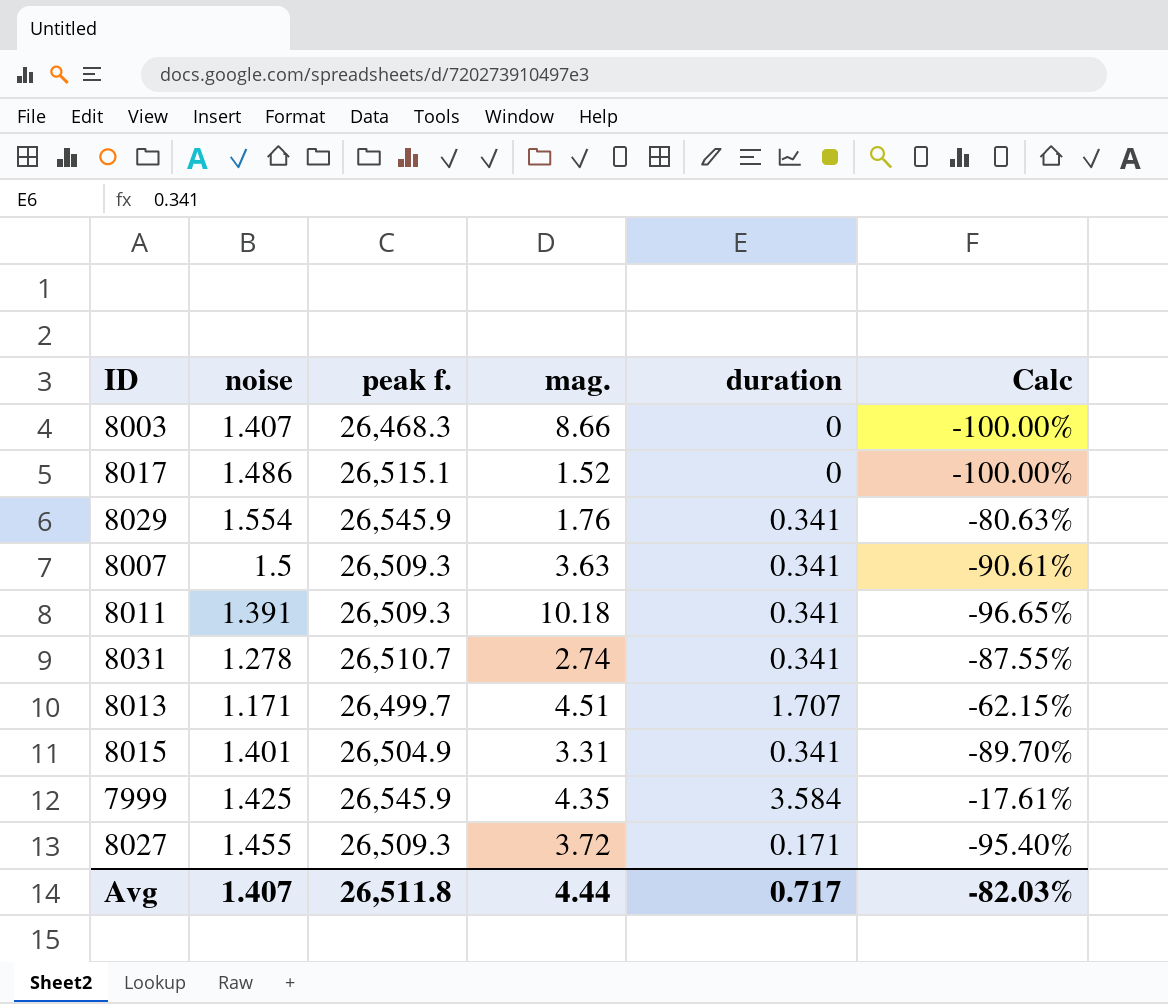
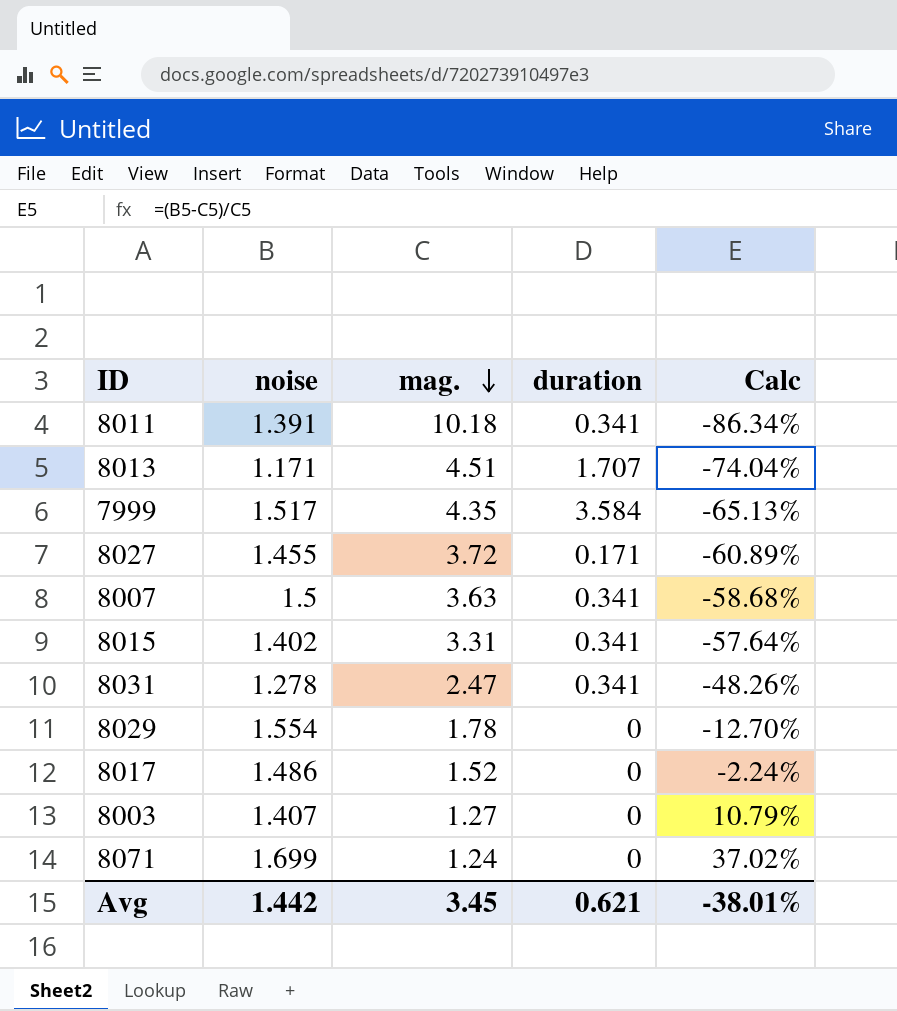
row order: none -> mag. descending
column peak f. | position: 3 -> none
column Calc | formula: ([duration] - [mag.]) / [mag.] -> ([noise] - [mag.]) / [mag.]
7999 | noise: 1.425 -> 1.517
8015 | noise: 1.401 -> 1.402
8031 | mag.: 2.74 -> 2.47
8029 | mag.: 1.76 -> 1.78
8029 | duration: 0.341 -> 0
8003 | mag.: 8.66 -> 1.27
row 8071: none -> 1.699 | 1.24 | 0 | 37.02%
Avg | noise: 1.407 -> 1.442
Avg | mag.: 4.44 -> 3.45
Avg | duration: 0.717 -> 0.621
Avg | Calc: -82.03% -> -38.01%

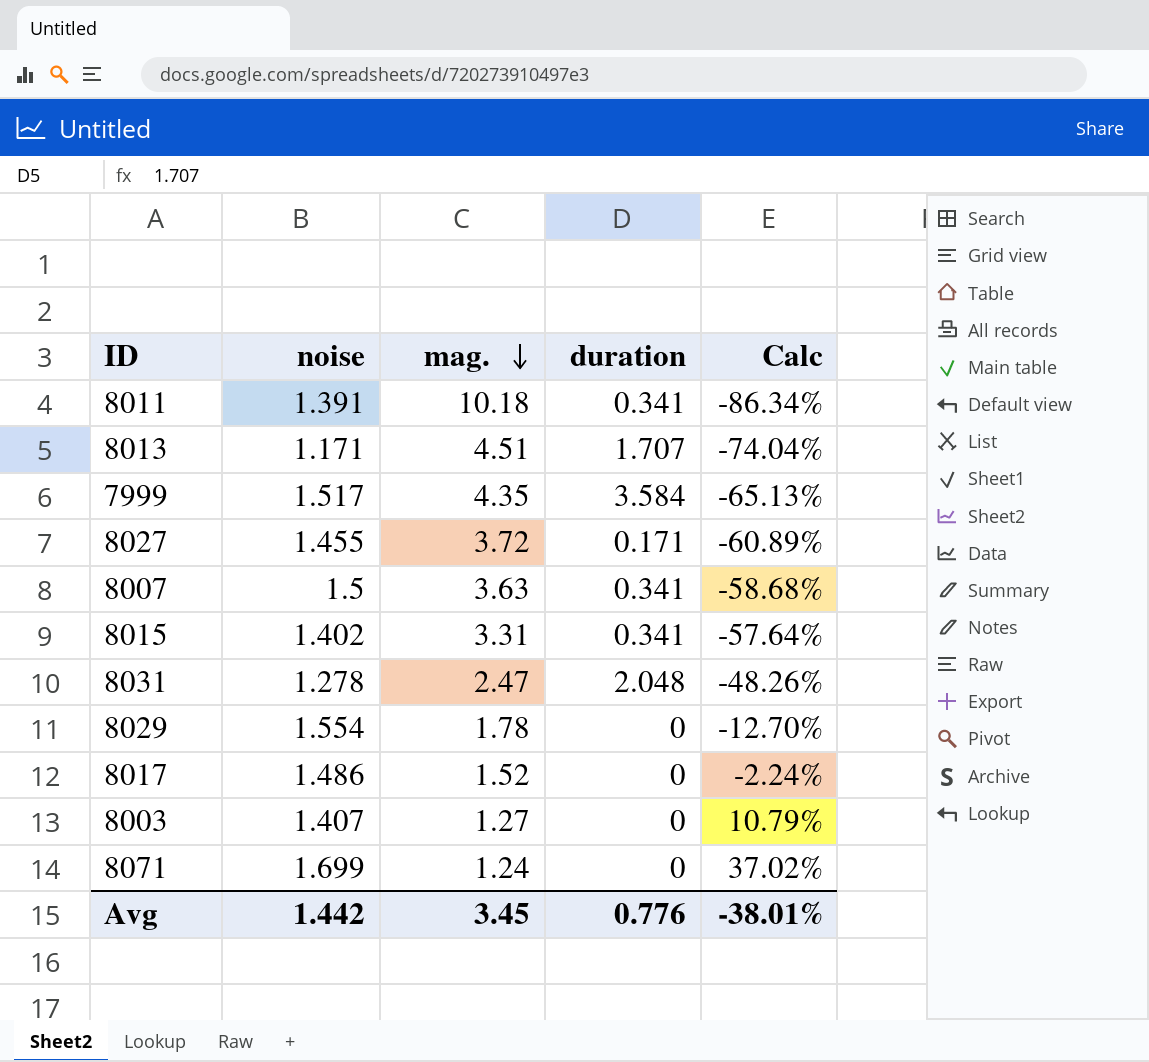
8031 | duration: 0.341 -> 2.048
Avg | duration: 0.621 -> 0.776

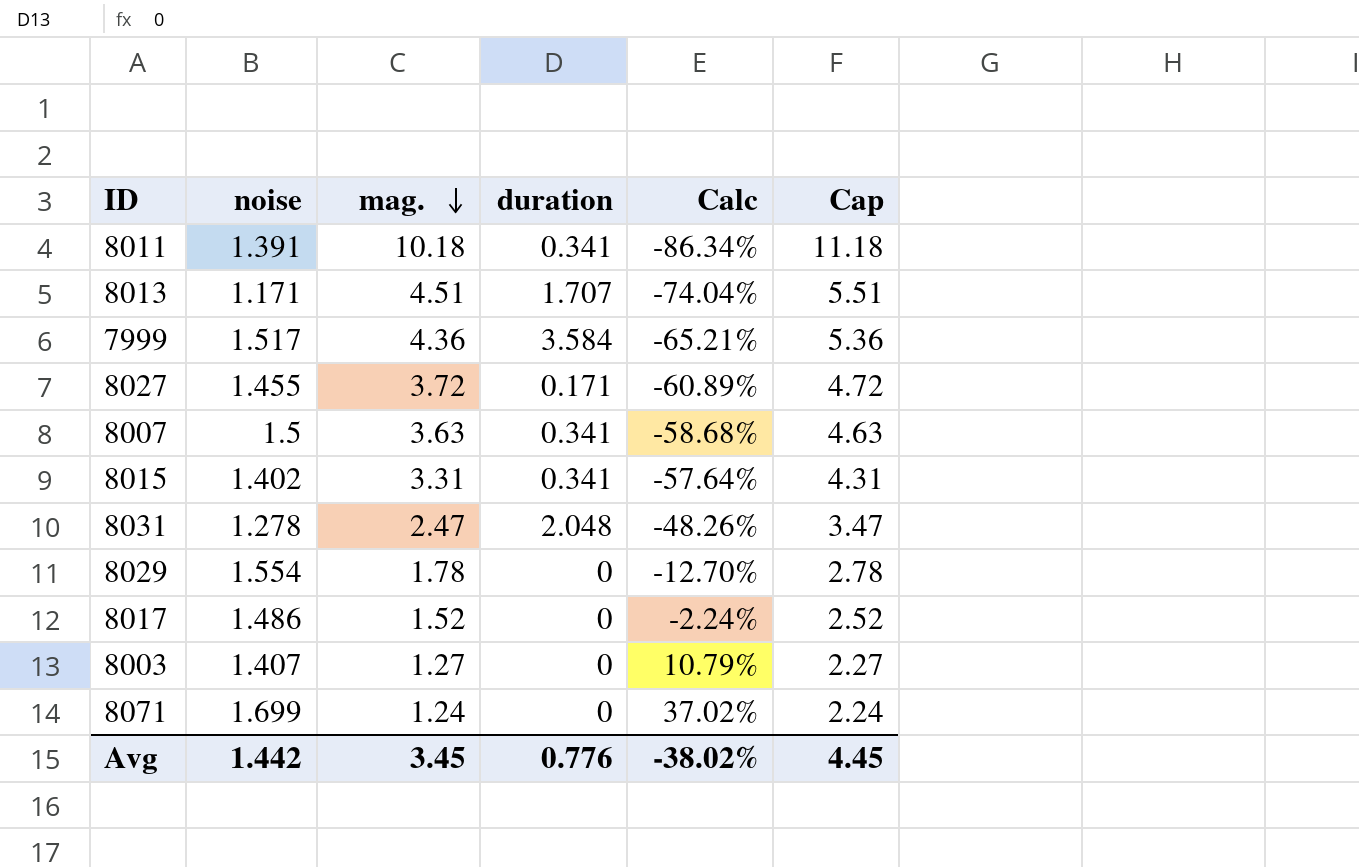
column Cap | formula: none -> [mag.] + 1
7999 | mag.: 4.35 -> 4.36
7999 | Calc: -65.13% -> -65.21%
Avg | Calc: -38.01% -> -38.02%

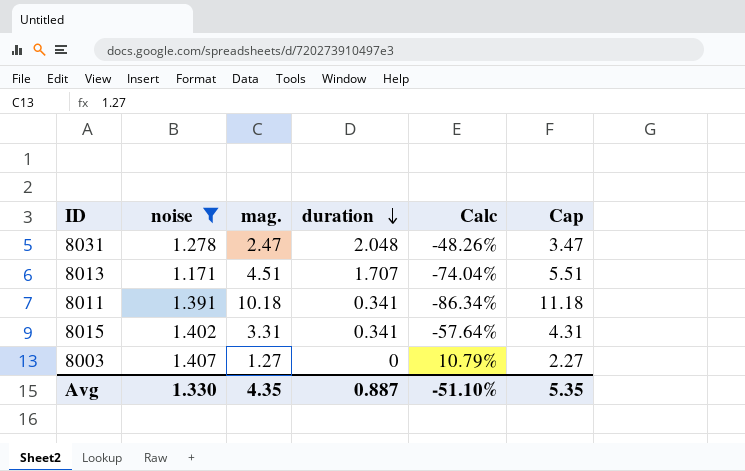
filter: none -> noise <= 1.407
row order: mag. descending -> duration descending
Avg | noise: 1.442 -> 1.330
Avg | mag.: 3.45 -> 4.35
Avg | duration: 0.776 -> 0.887
Avg | Calc: -38.02% -> -51.10%
Avg | Cap: 4.45 -> 5.35

